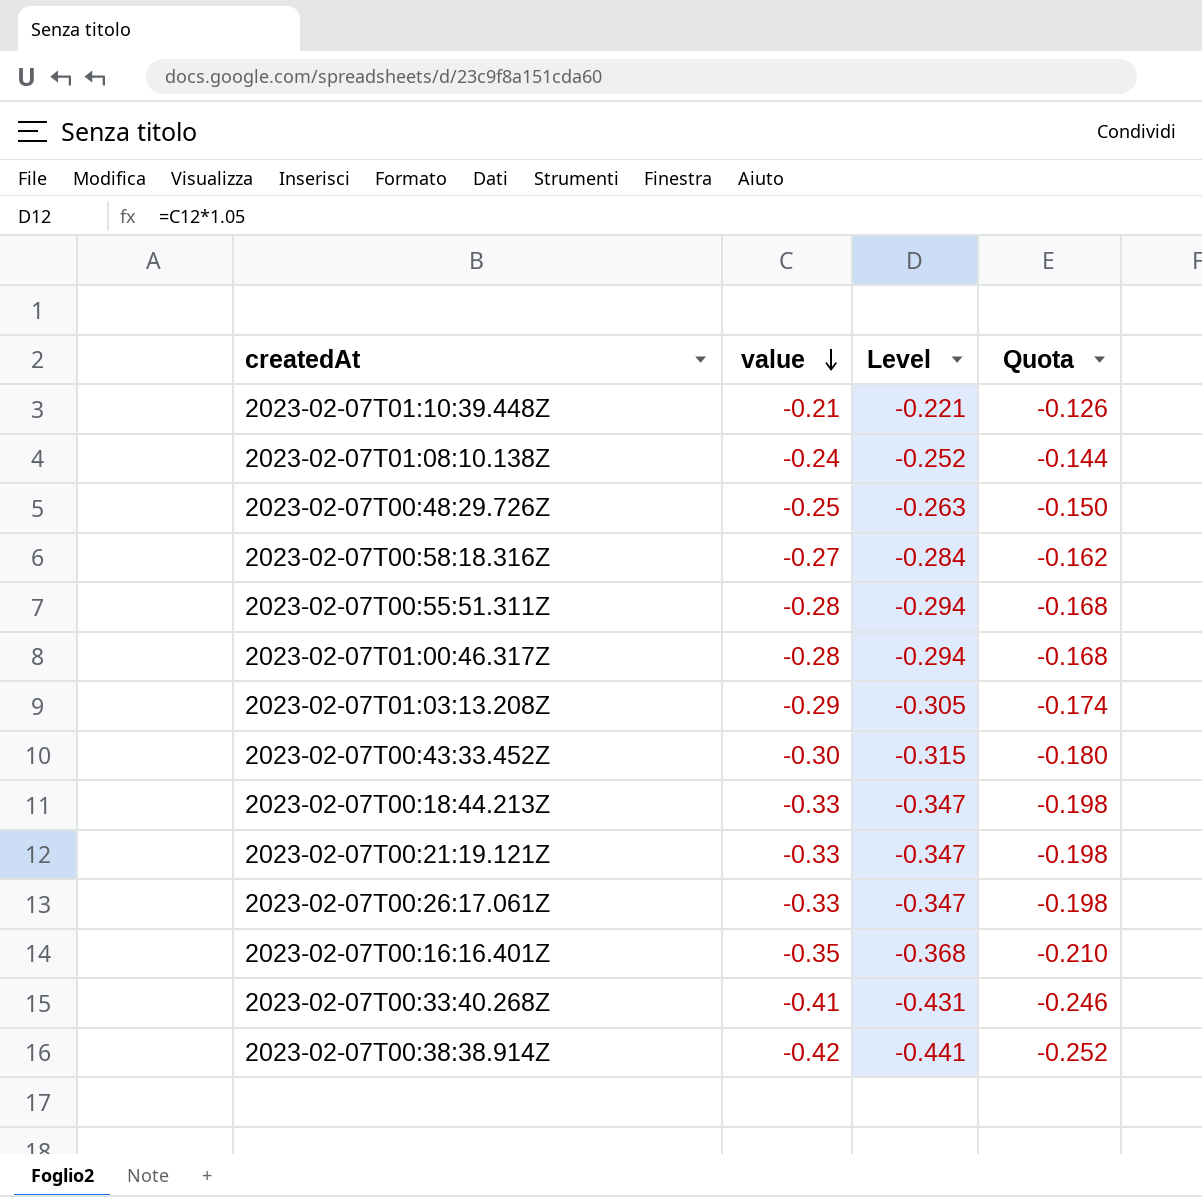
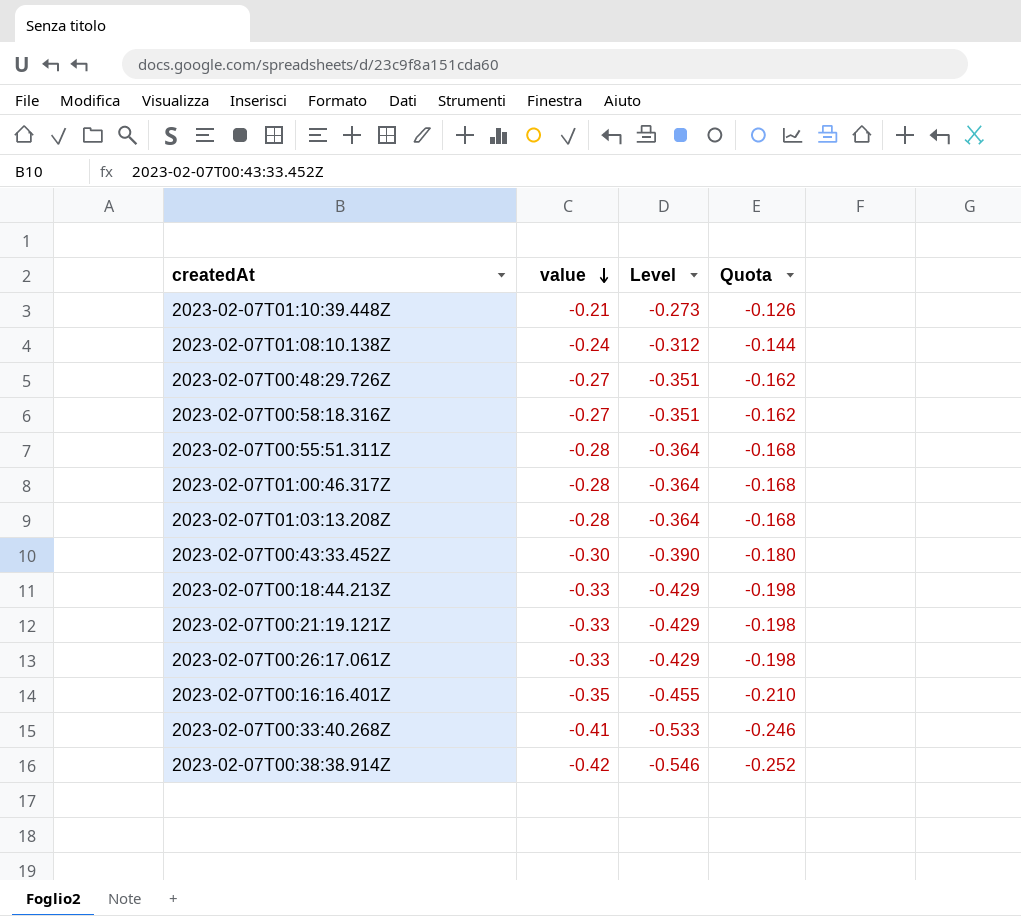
column Level | formula: [value] * 1.05 -> [value] * 1.3
2023-02-07T00:48:29.726Z | value: -0.25 -> -0.27
2023-02-07T00:48:29.726Z | Quota: -0.150 -> -0.162
2023-02-07T01:03:13.208Z | value: -0.29 -> -0.28
2023-02-07T01:03:13.208Z | Quota: -0.174 -> -0.168

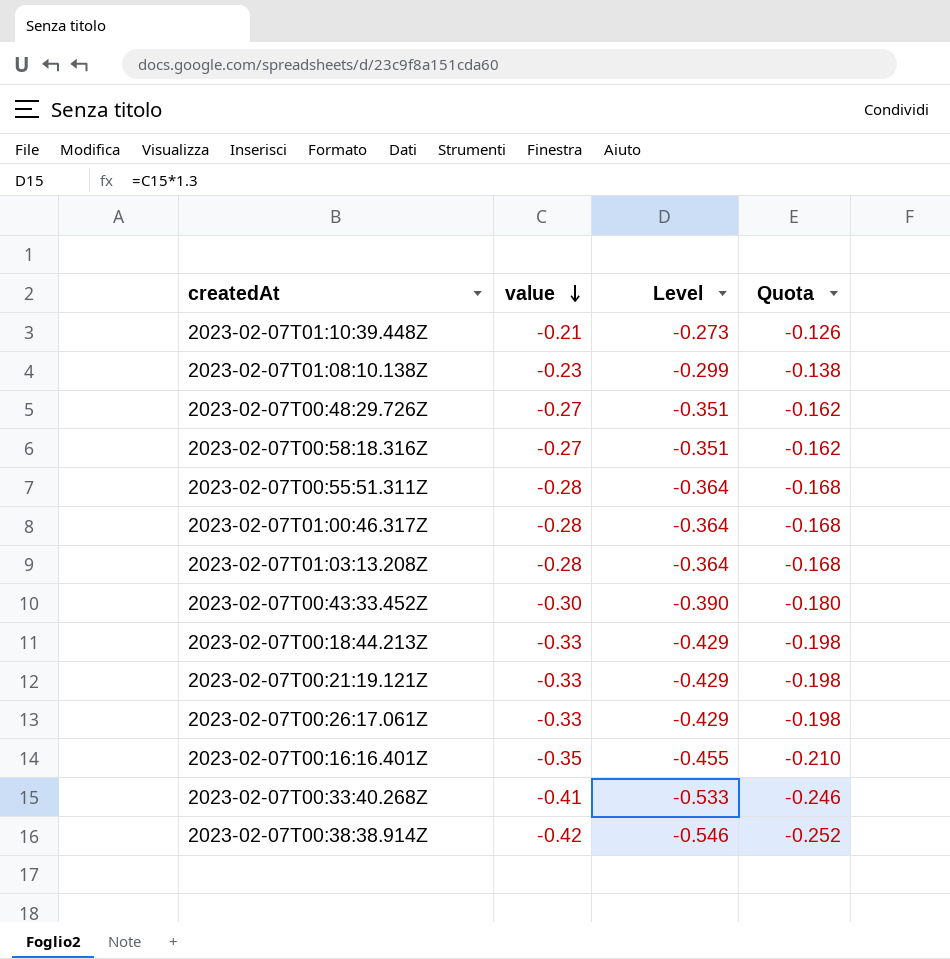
2023-02-07T01:08:10.138Z | value: -0.24 -> -0.23
2023-02-07T01:08:10.138Z | Level: -0.312 -> -0.299
2023-02-07T01:08:10.138Z | Quota: -0.144 -> -0.138

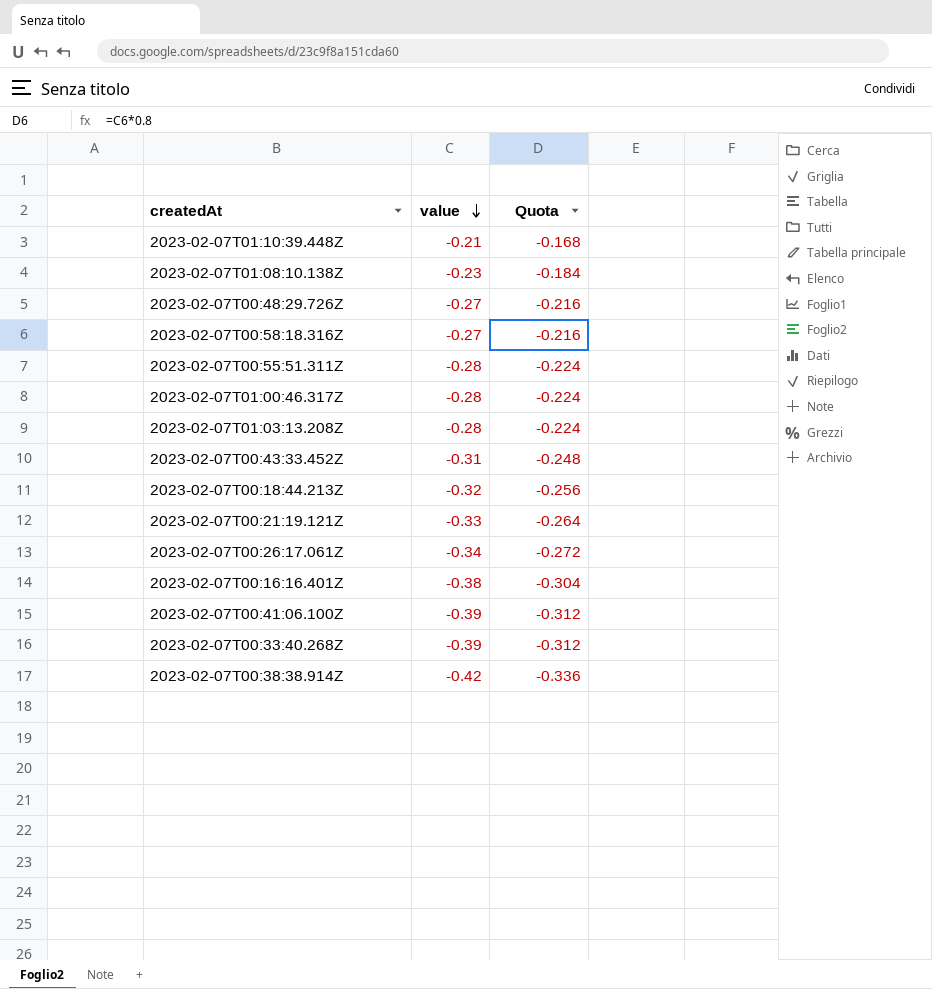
column Level | formula: [value] * 1.3 -> none
column Quota | formula: [value] * 0.6 -> [value] * 0.8
2023-02-07T00:43:33.452Z | value: -0.30 -> -0.31
2023-02-07T00:18:44.213Z | value: -0.33 -> -0.32
2023-02-07T00:26:17.061Z | value: -0.33 -> -0.34
2023-02-07T00:16:16.401Z | value: -0.35 -> -0.38
row 2023-02-07T00:41:06.100Z: none -> -0.39 | -0.312
2023-02-07T00:33:40.268Z | value: -0.41 -> -0.39

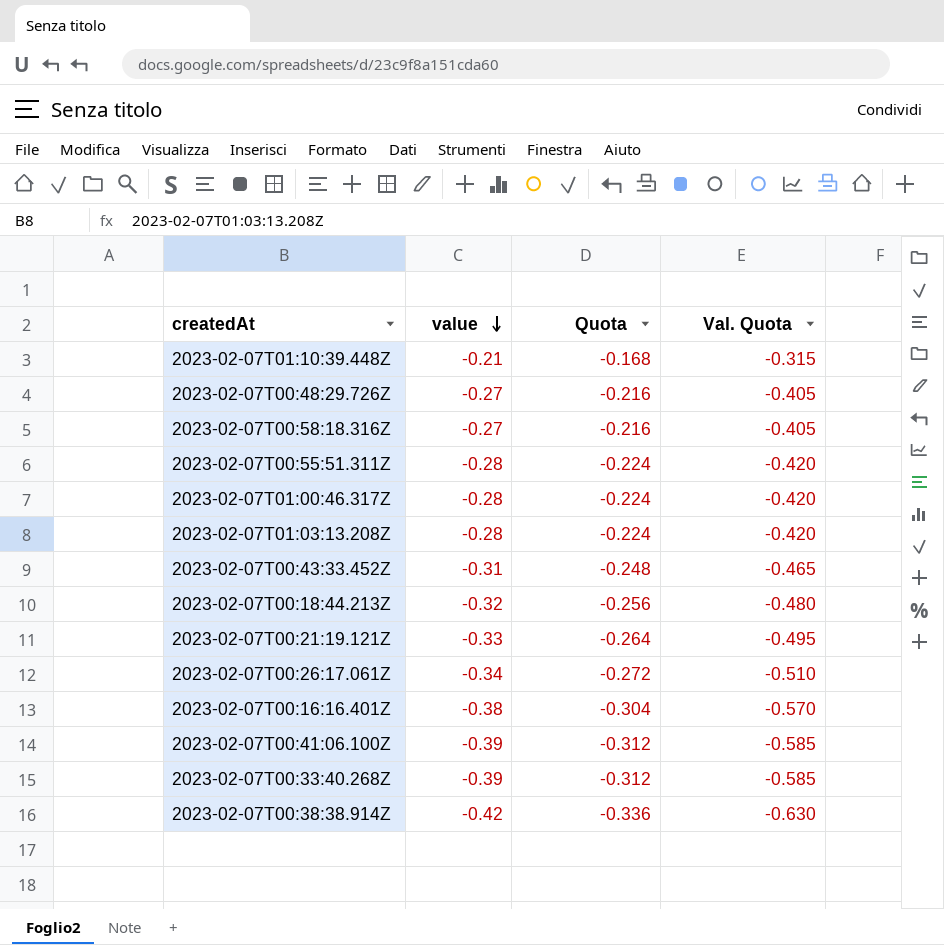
column Val. Quota | formula: none -> [value] * 1.5
row 2023-02-07T01:08:10.138Z: -0.23 | -0.184 -> none

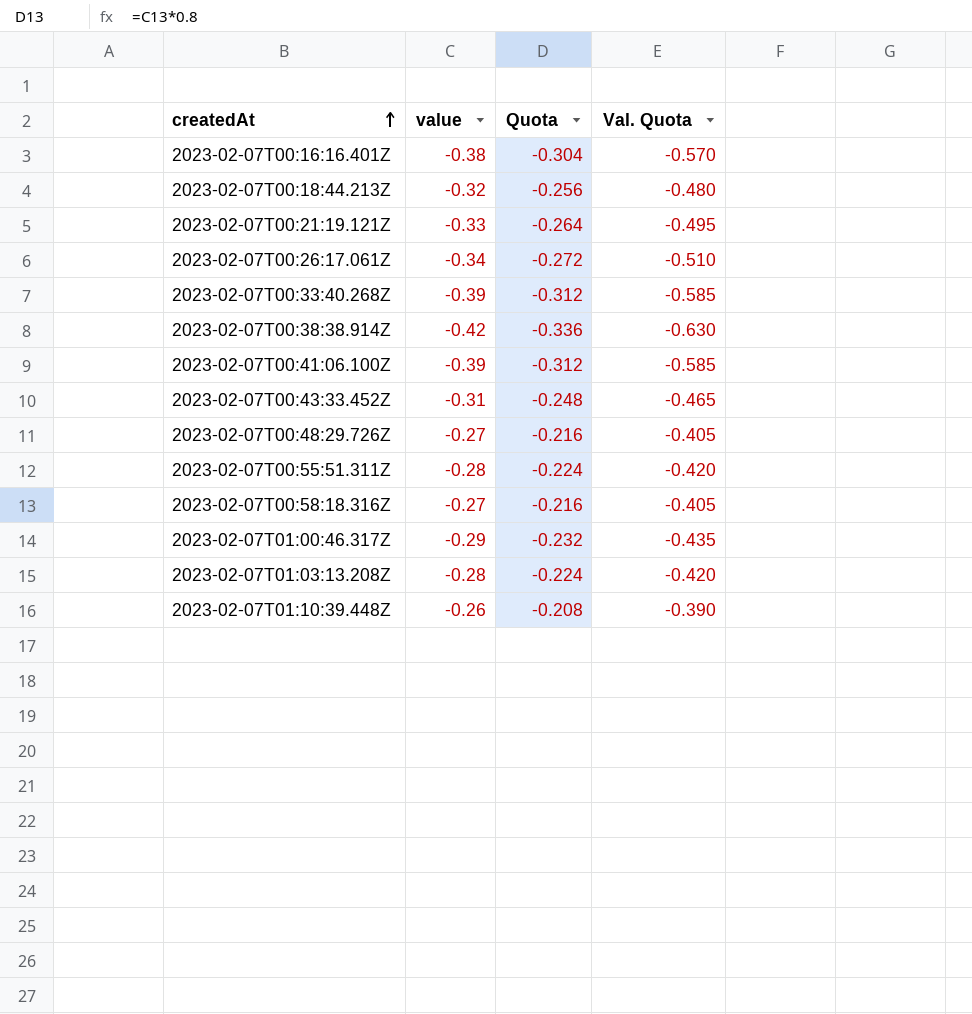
row order: value descending -> createdAt ascending
2023-02-07T01:00:46.317Z | value: -0.28 -> -0.29
2023-02-07T01:00:46.317Z | Quota: -0.224 -> -0.232
2023-02-07T01:00:46.317Z | Val. Quota: -0.420 -> -0.435
2023-02-07T01:10:39.448Z | value: -0.21 -> -0.26
2023-02-07T01:10:39.448Z | Quota: -0.168 -> -0.208
2023-02-07T01:10:39.448Z | Val. Quota: -0.315 -> -0.390

